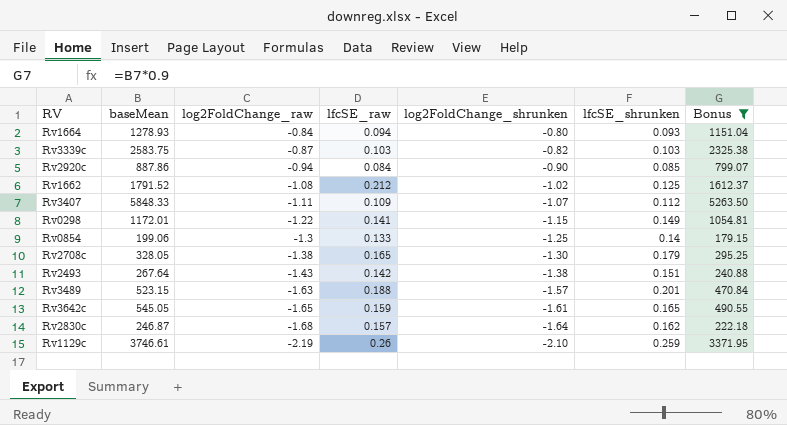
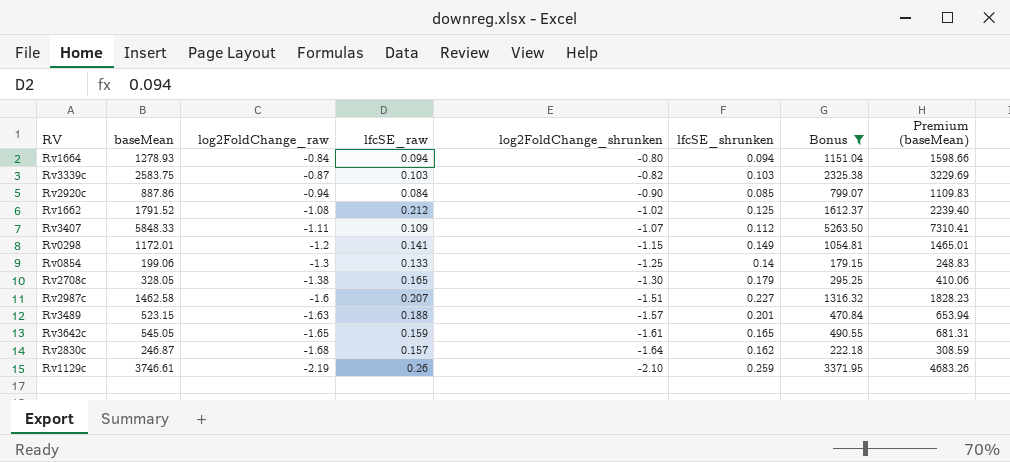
column Premium (baseMean) | formula: none -> [baseMean] * 1.25
row Rv2493: 267.64 | -1.43 | 0.142 | -1.38 | 0.151 | 240.88 -> none
Rv1664 | lfcSE_shrunken: 0.093 -> 0.094
Rv0298 | log2FoldChange_raw: -1.22 -> -1.2
row Rv2987c: none -> 1462.58 | -1.6 | 0.207 | -1.51 | 0.227 | 1316.32 | 1828.23

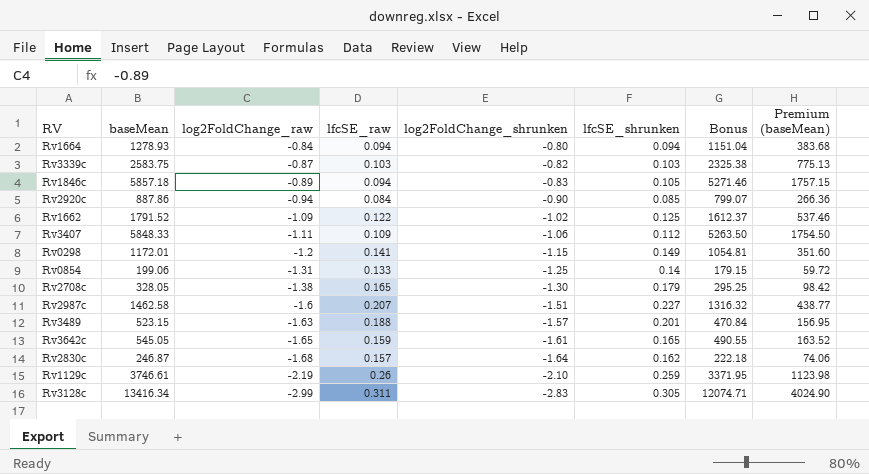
filter: Bonus <= 5263.50 -> none
column Premium (baseMean) | formula: [baseMean] * 1.25 -> [baseMean] * 0.3
Rv1662 | log2FoldChange_raw: -1.08 -> -1.09
Rv1662 | lfcSE_raw: 0.212 -> 0.122
Rv3407 | log2FoldChange_shrunken: -1.07 -> -1.06
Rv0854 | log2FoldChange_raw: -1.3 -> -1.31

